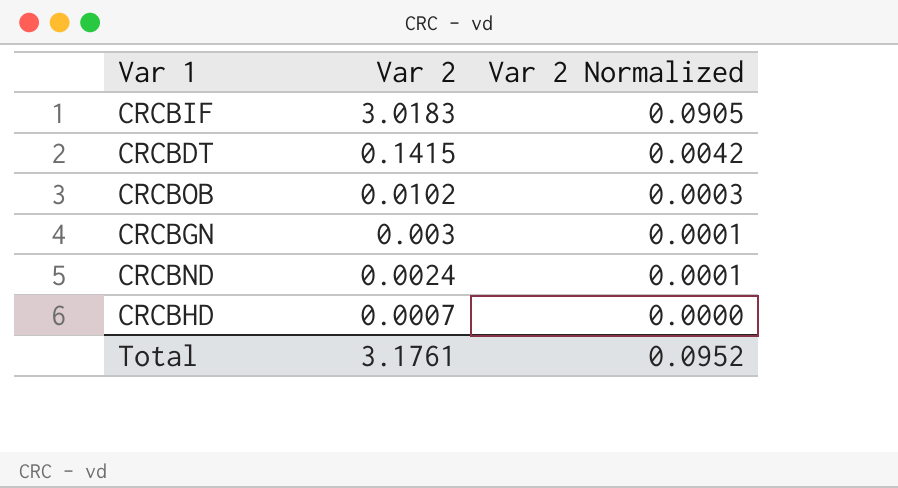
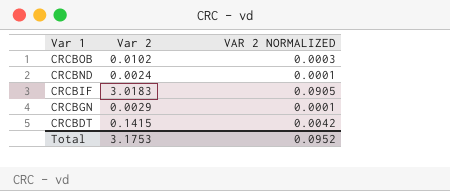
row order: Var 2 descending -> Var 1 descending
column name: Var 2 Normalized -> VAR 2 NORMALIZED
row CRCBHD: 0.0007 | 0.0000 -> none
CRCBGN | Var 2: 0.003 -> 0.0029
Total | Var 2: 3.1761 -> 3.1753

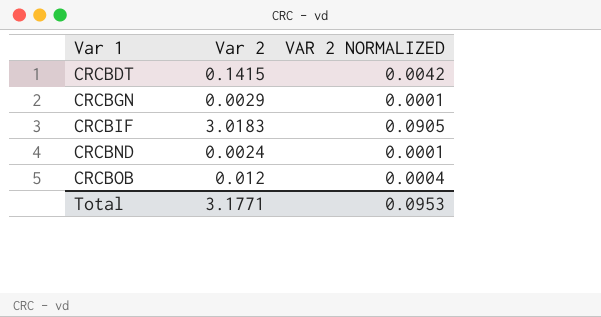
row order: Var 1 descending -> Var 1 ascending
CRCBOB | Var 2: 0.0102 -> 0.012
CRCBOB | VAR 2 NORMALIZED: 0.0003 -> 0.0004
Total | Var 2: 3.1753 -> 3.1771
Total | VAR 2 NORMALIZED: 0.0952 -> 0.0953

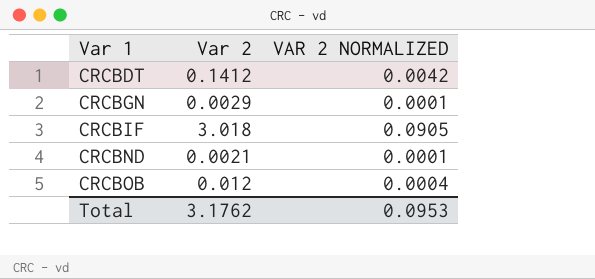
CRCBDT | Var 2: 0.1415 -> 0.1412
CRCBIF | Var 2: 3.0183 -> 3.018
CRCBND | Var 2: 0.0024 -> 0.0021
Total | Var 2: 3.1771 -> 3.1762

